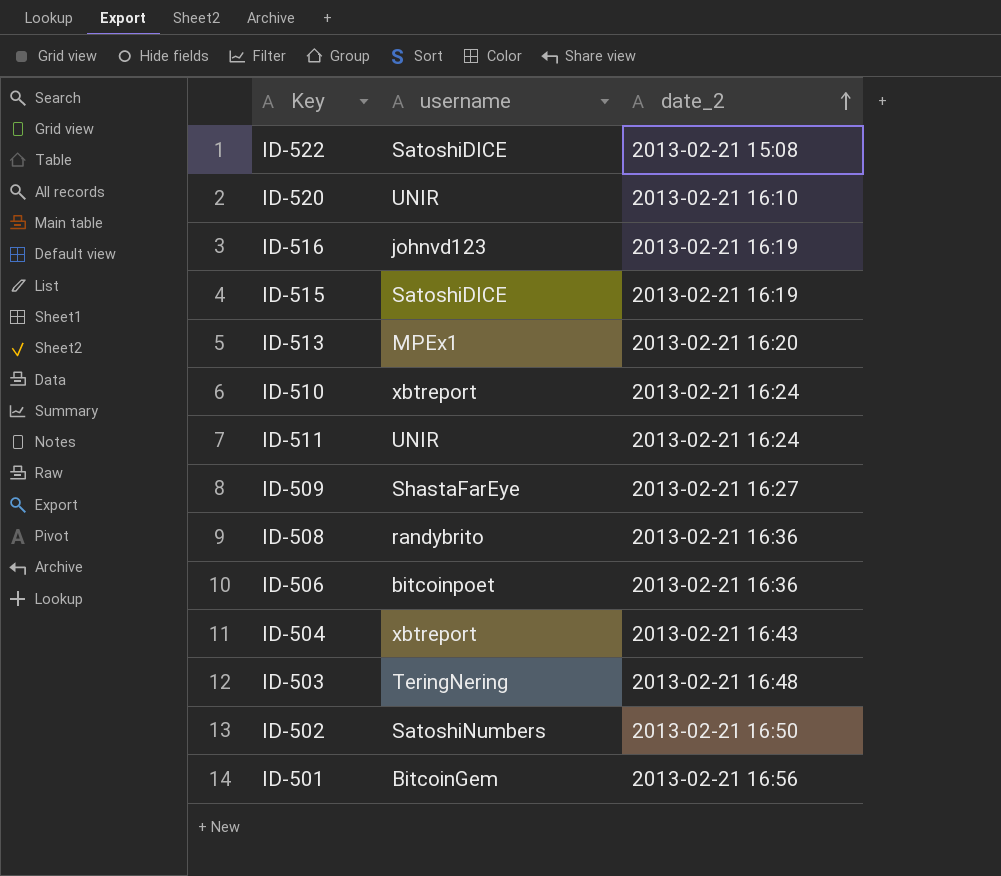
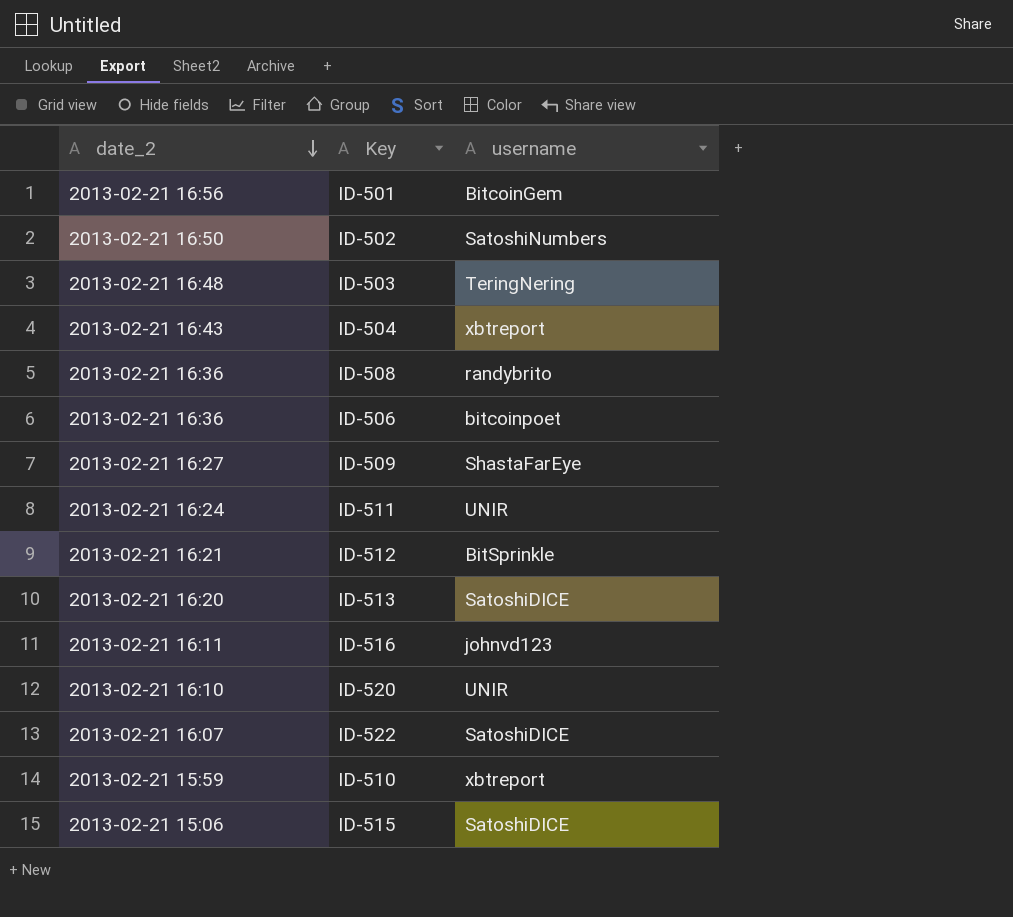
row order: date_2 ascending -> date_2 descending
column date_2 | position: 3 -> 1
row ID-512: none -> 2013-02-21 16:21 | BitSprinkle
ID-513 | username: MPEx1 -> SatoshiDICE
ID-516 | date_2: 2013-02-21 16:19 -> 2013-02-21 16:11
ID-522 | date_2: 2013-02-21 15:08 -> 2013-02-21 16:07
ID-510 | date_2: 2013-02-21 16:24 -> 2013-02-21 15:59
ID-515 | date_2: 2013-02-21 16:19 -> 2013-02-21 15:06

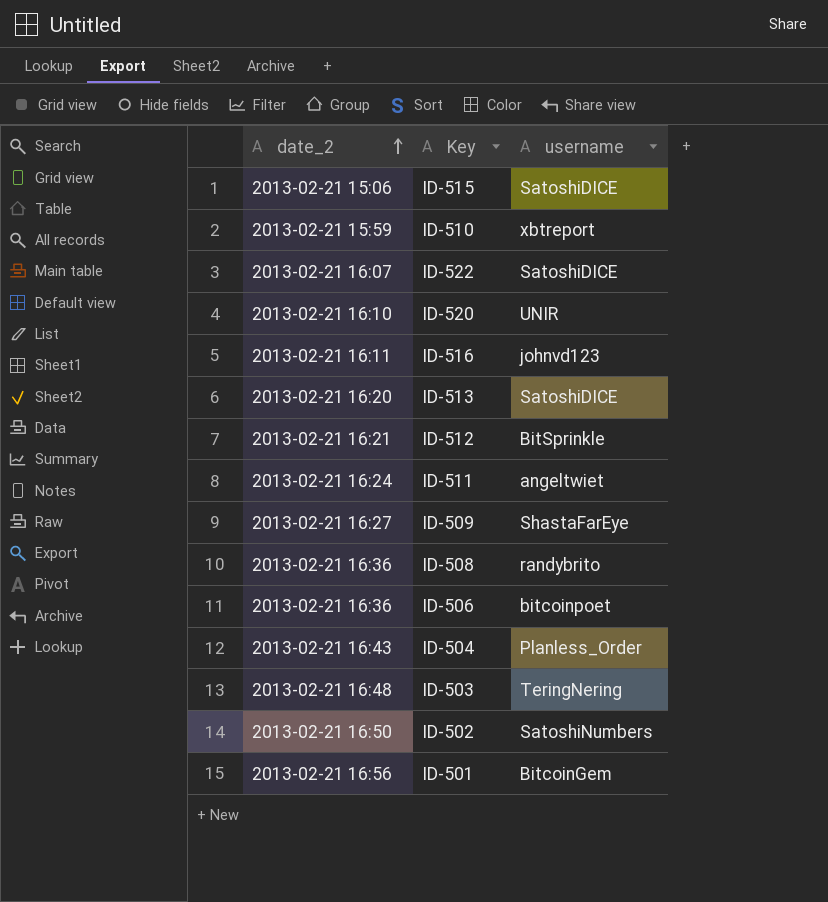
row order: date_2 descending -> date_2 ascending
ID-511 | username: UNIR -> angeltwiet
ID-504 | username: xbtreport -> Planless_Order

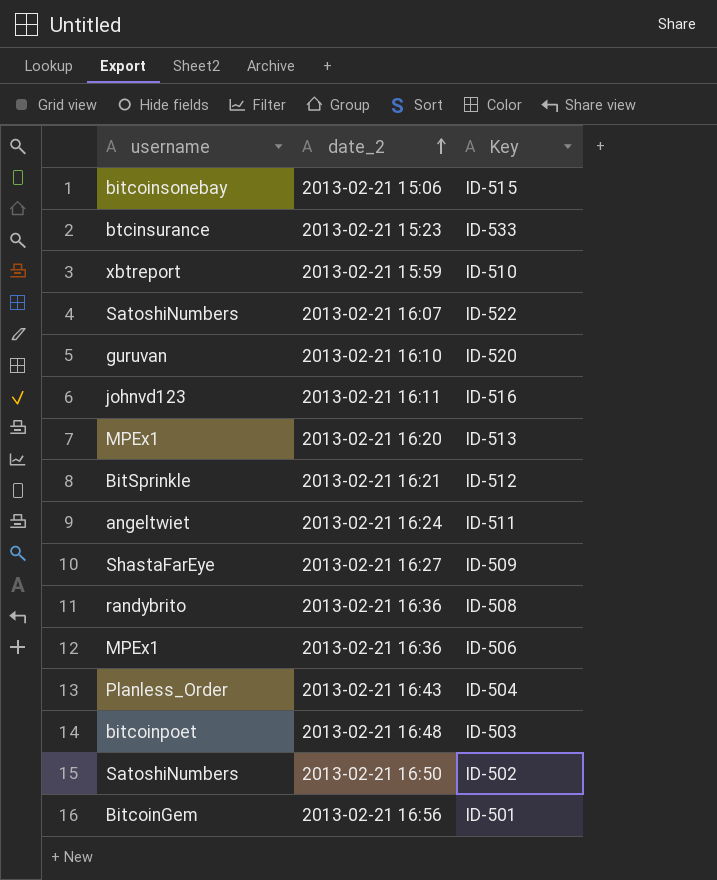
column username | position: 3 -> 1
ID-515 | username: SatoshiDICE -> bitcoinsonebay
row ID-533: none -> btcinsurance | 2013-02-21 15:23
ID-522 | username: SatoshiDICE -> SatoshiNumbers
ID-520 | username: UNIR -> guruvan
ID-513 | username: SatoshiDICE -> MPEx1
ID-506 | username: bitcoinpoet -> MPEx1
ID-503 | username: TeringNering -> bitcoinpoet

